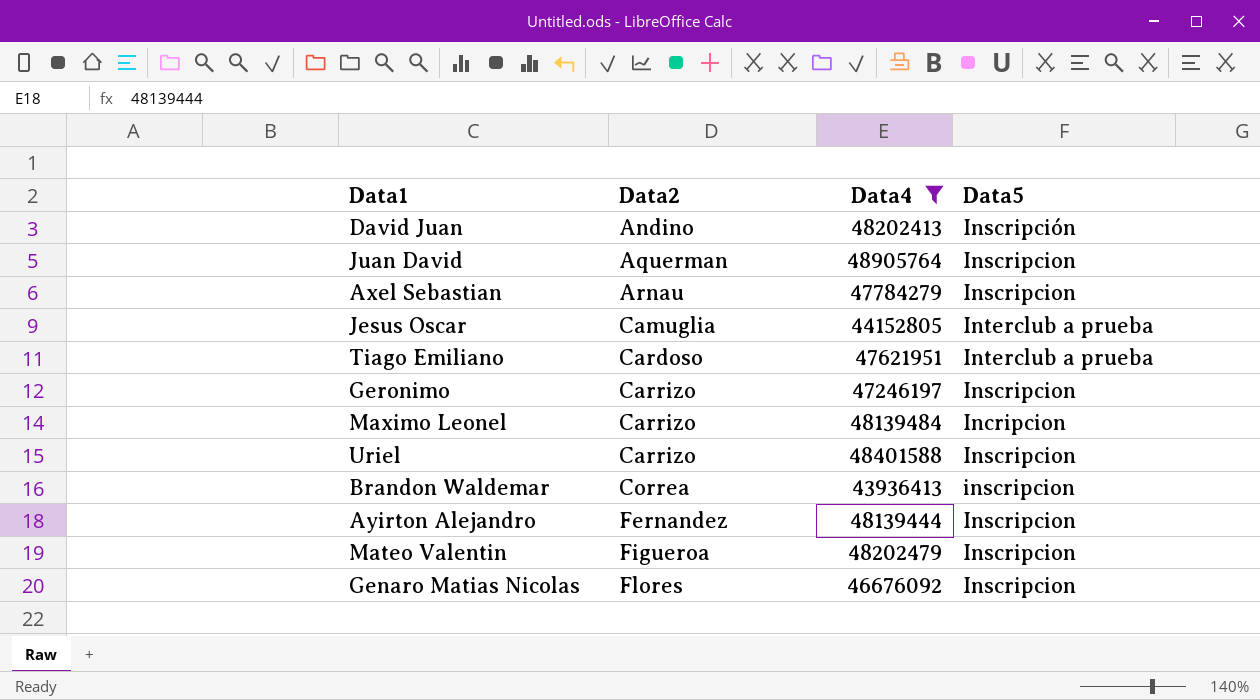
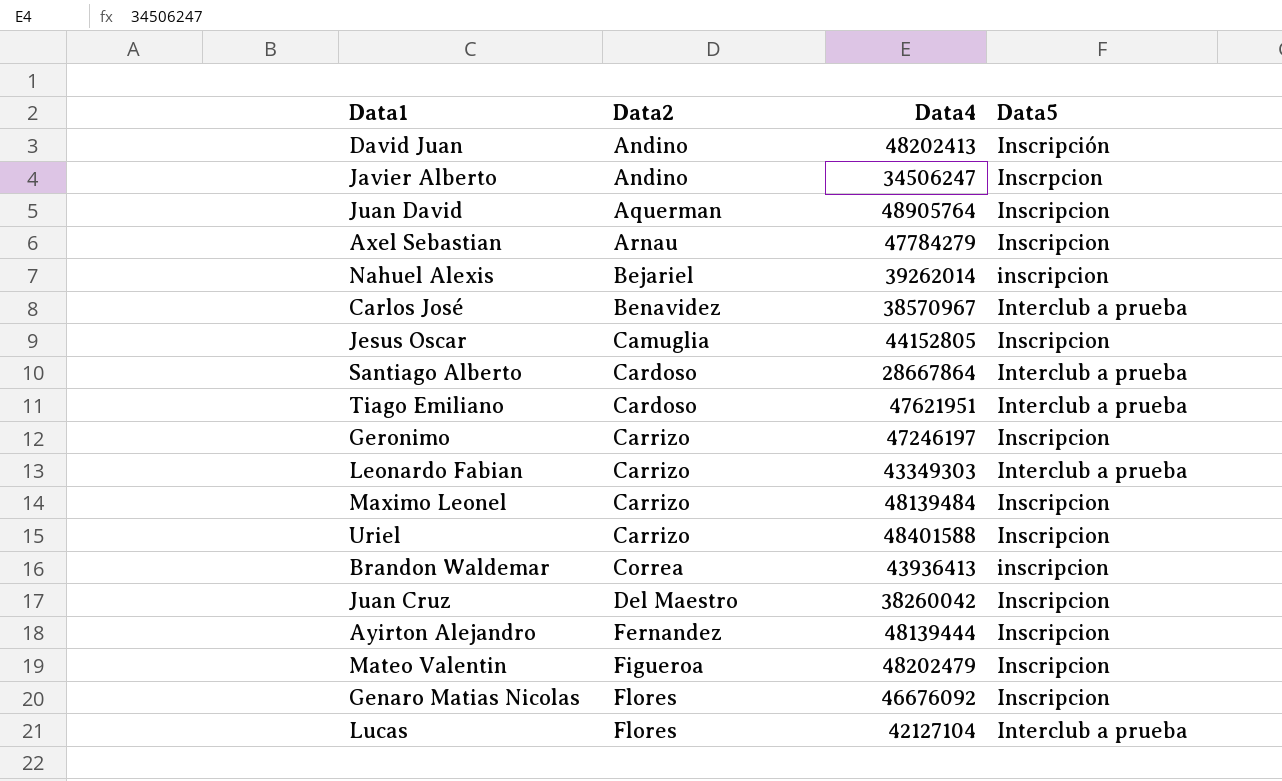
filter: Data4 >= 43936413 -> none
Jesus Oscar | Data5: Interclub a prueba -> Inscripcion
Maximo Leonel | Data5: Incripcion -> Inscripcion

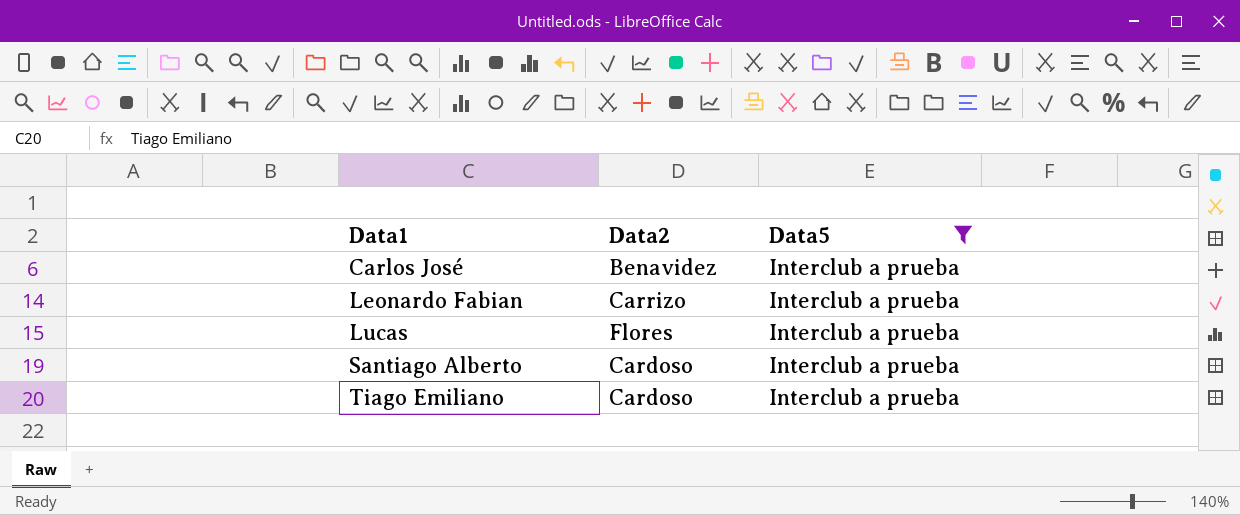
filter: none -> Data5 = Interclub a prueba
row order: Data2 ascending -> Data1 ascending
column Data4 | position: 3 -> none

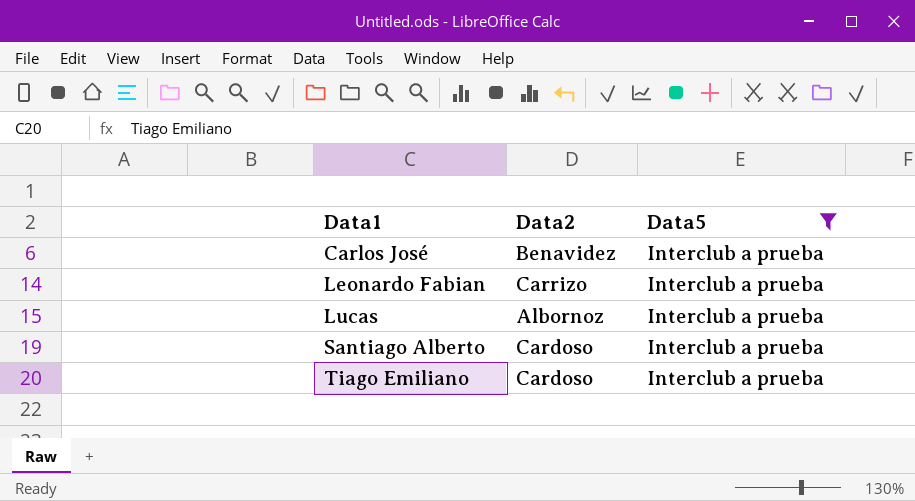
Lucas | Data2: Flores -> Albornoz

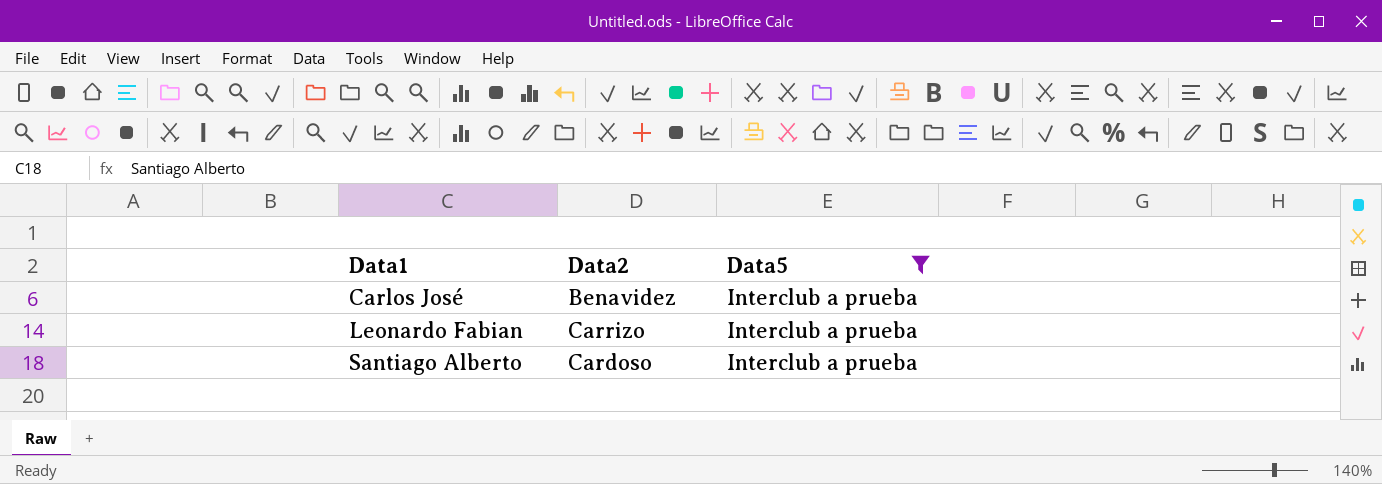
row Lucas: Albornoz | Interclub a prueba -> none
row Tiago Emiliano: Cardoso | Interclub a prueba -> none

